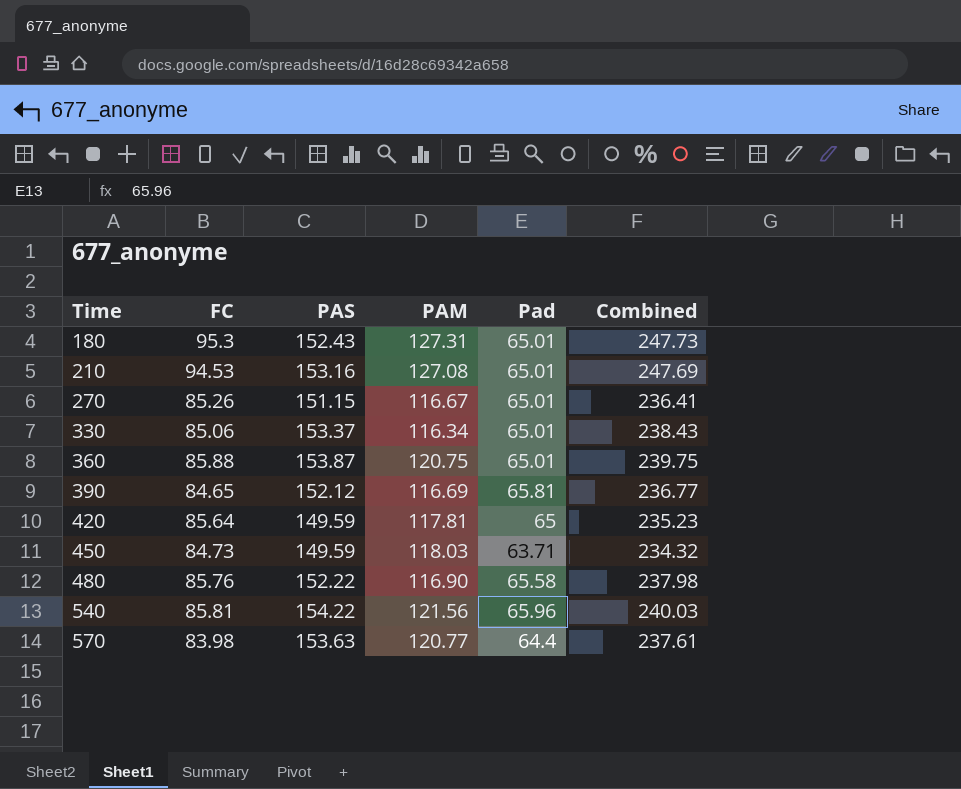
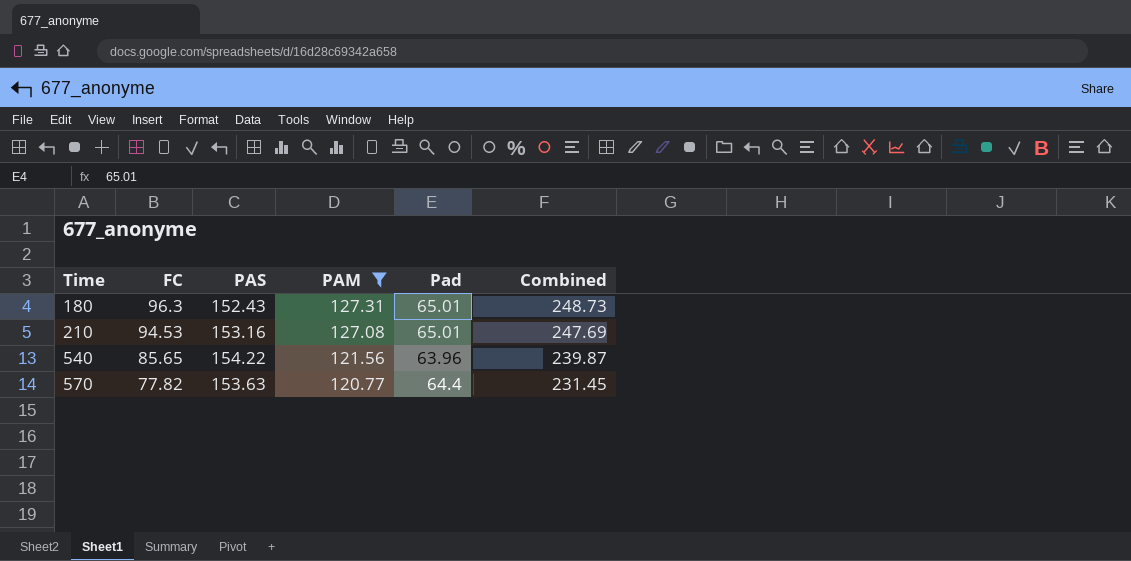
filter: none -> PAM >= 120.77
180 | FC: 95.3 -> 96.3
180 | Combined: 247.73 -> 248.73
540 | FC: 85.81 -> 85.65
540 | Pad: 65.96 -> 63.96
540 | Combined: 240.03 -> 239.87
570 | FC: 83.98 -> 77.82
570 | Combined: 237.61 -> 231.45

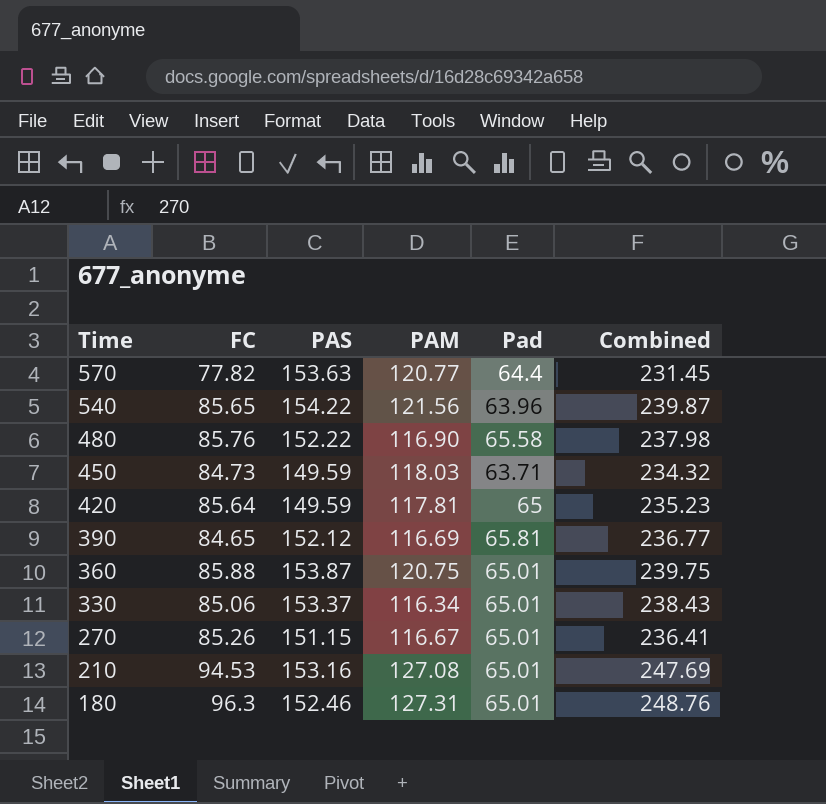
filter: PAM >= 120.77 -> none
row order: Time ascending -> Time descending
180 | PAS: 152.43 -> 152.46
180 | Combined: 248.73 -> 248.76

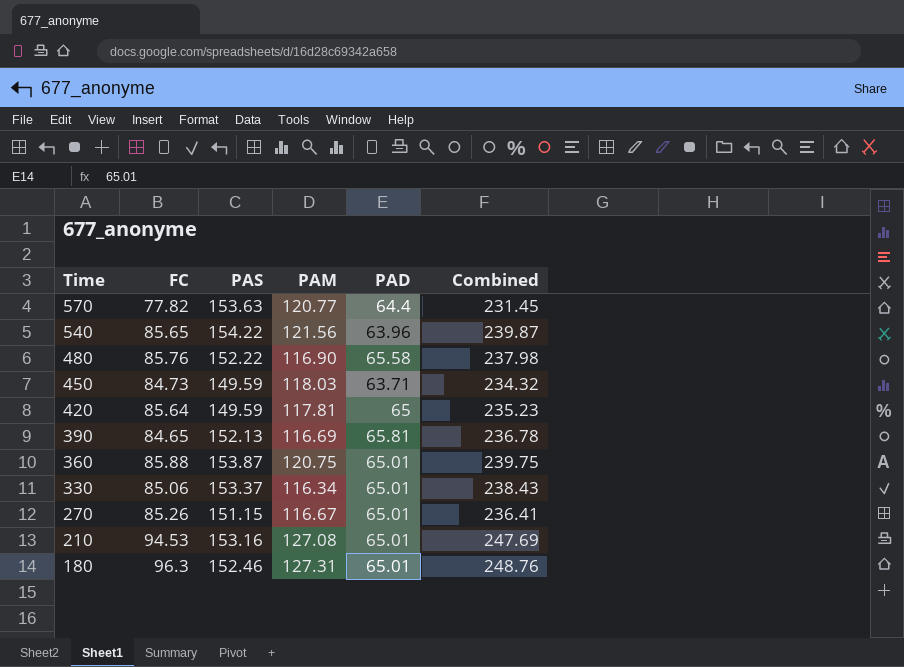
column name: Pad -> PAD
390 | PAS: 152.12 -> 152.13
390 | Combined: 236.77 -> 236.78

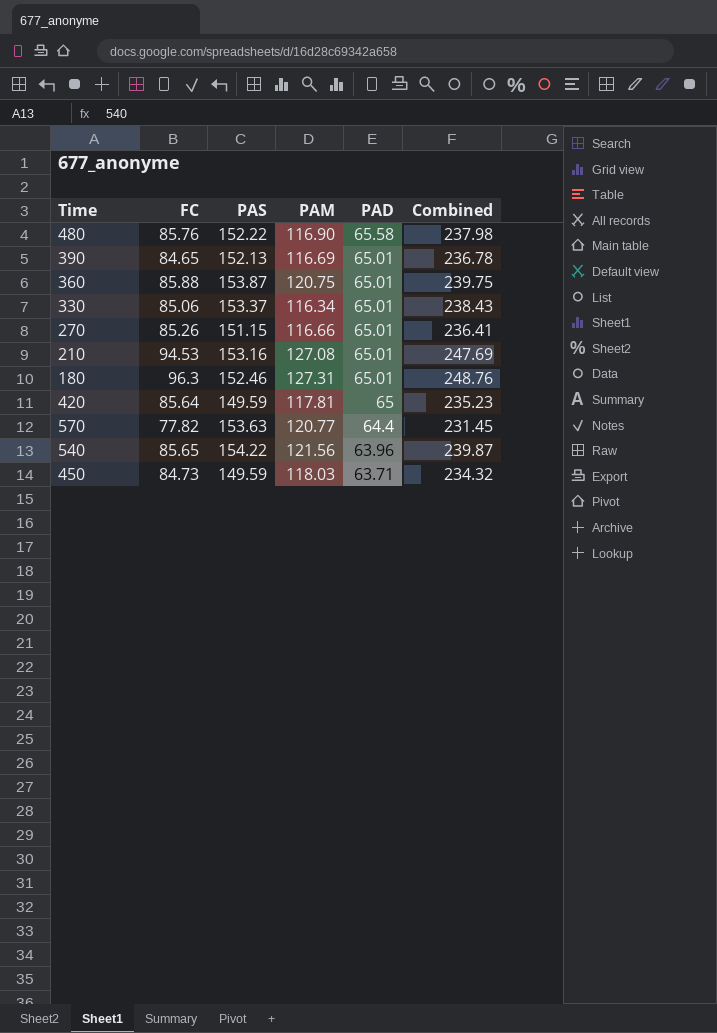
row order: Time descending -> PAD descending
390 | PAD: 65.81 -> 65.01
270 | PAM: 116.67 -> 116.66

